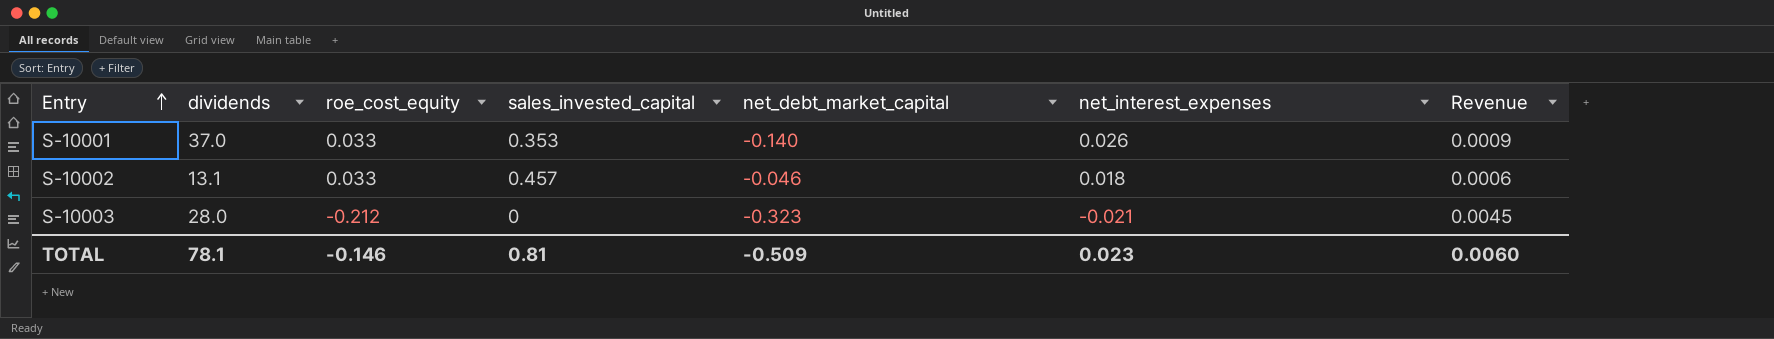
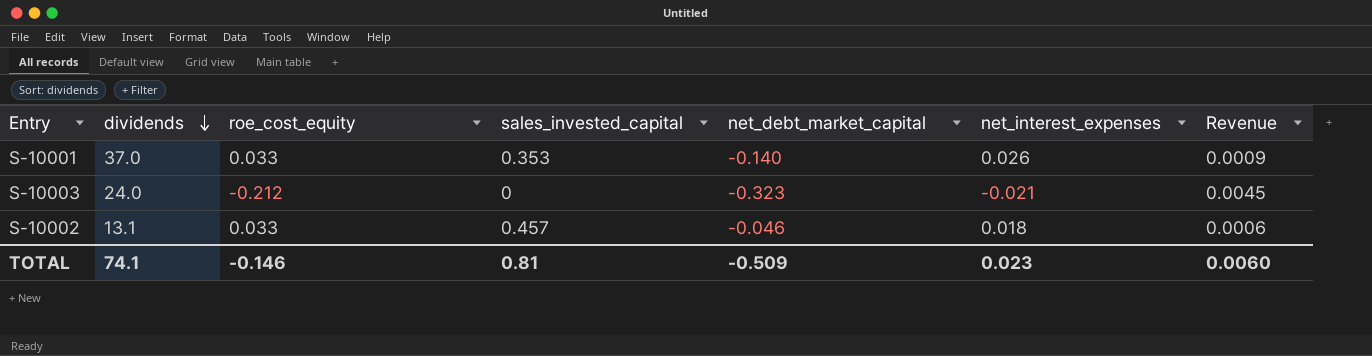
row order: Entry ascending -> dividends descending
S-10003 | dividends: 28.0 -> 24.0
TOTAL | dividends: 78.1 -> 74.1

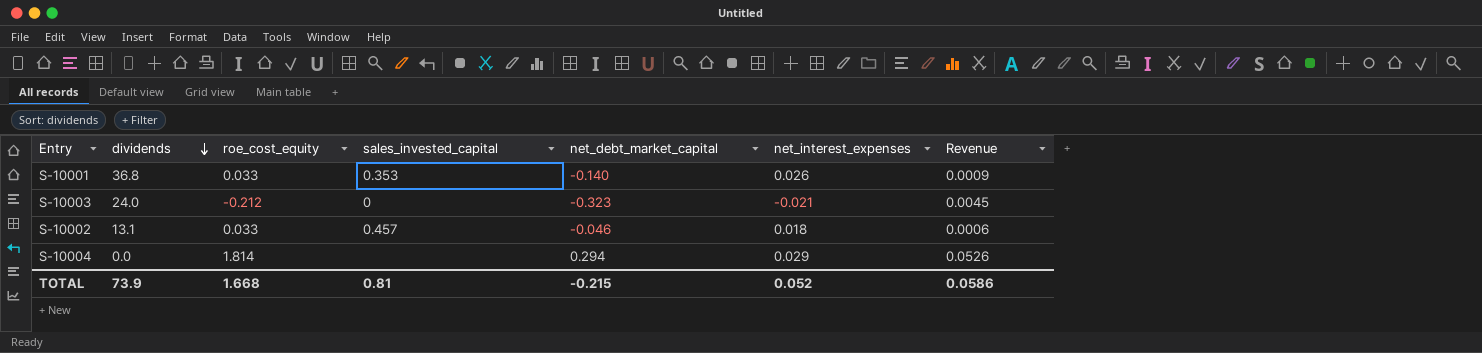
S-10001 | dividends: 37.0 -> 36.8
row S-10004: none -> 0.0 | 1.814 | none | 0.294 | 0.029 | 0.0526
TOTAL | dividends: 74.1 -> 73.9
TOTAL | roe_cost_equity: -0.146 -> 1.668
TOTAL | net_debt_market_capital: -0.509 -> -0.215
TOTAL | net_interest_expenses: 0.023 -> 0.052
TOTAL | Revenue: 0.0060 -> 0.0586

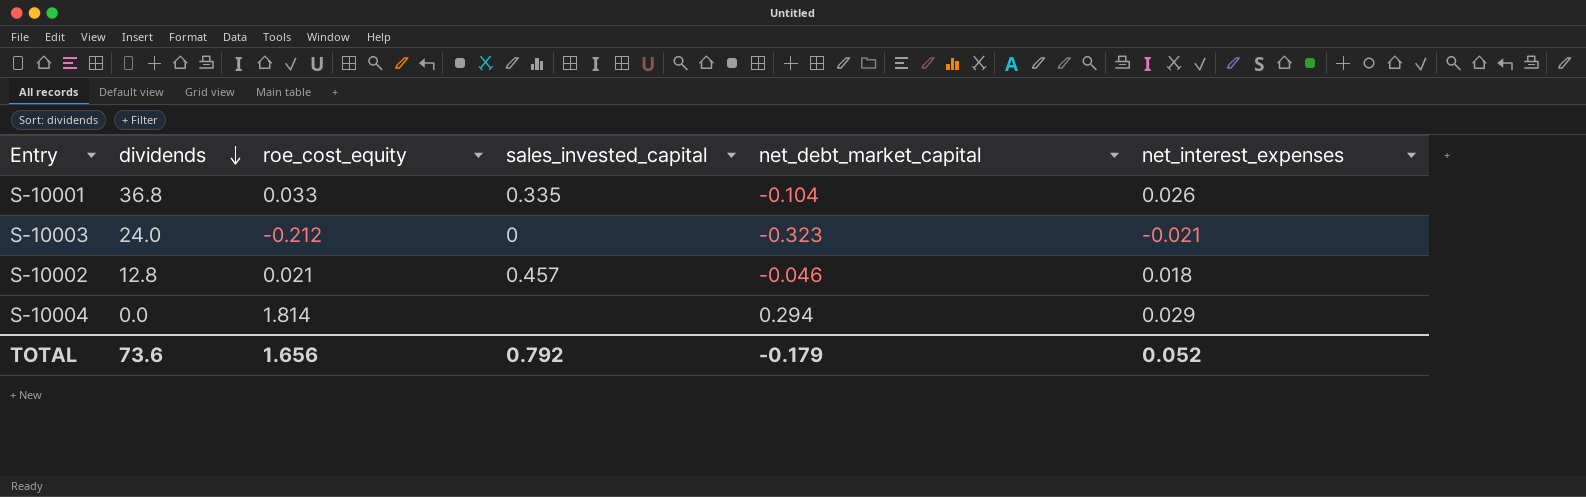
column Revenue | formula: [roe_cost_equity] * [net_interest_expenses] -> none
S-10001 | sales_invested_capital: 0.353 -> 0.335
S-10001 | net_debt_market_capital: -0.140 -> -0.104
S-10002 | dividends: 13.1 -> 12.8
S-10002 | roe_cost_equity: 0.033 -> 0.021
TOTAL | dividends: 73.9 -> 73.6
TOTAL | roe_cost_equity: 1.668 -> 1.656
TOTAL | sales_invested_capital: 0.81 -> 0.792
TOTAL | net_debt_market_capital: -0.215 -> -0.179

